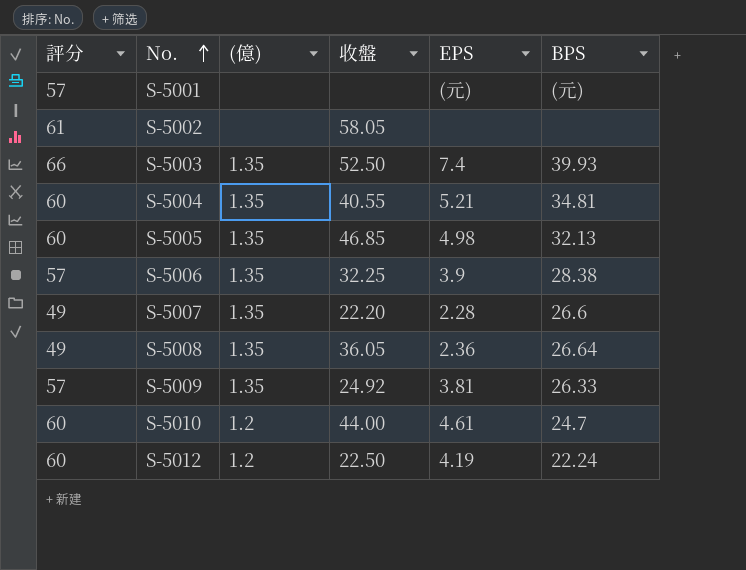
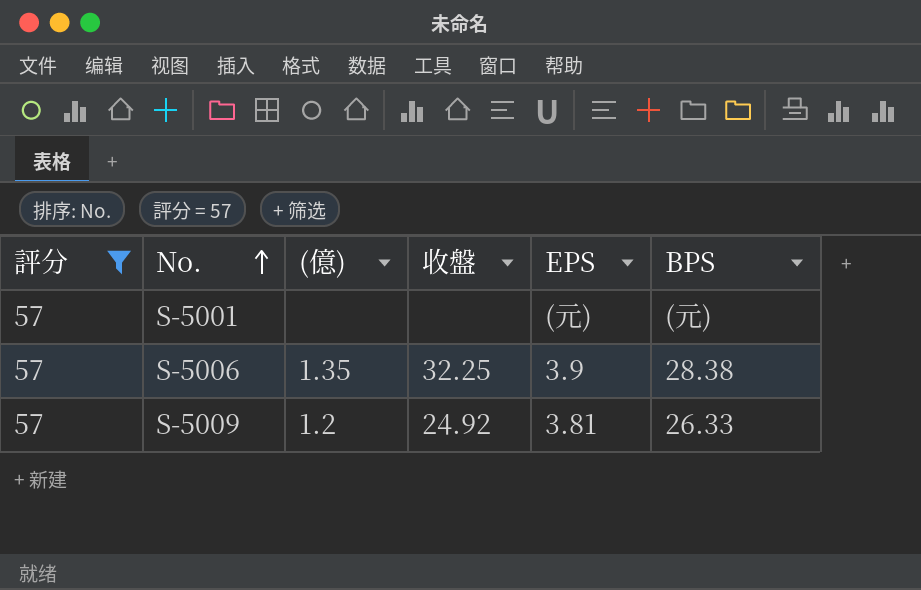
filter: none -> 評分 = 57
S-5009 | (億): 1.35 -> 1.2

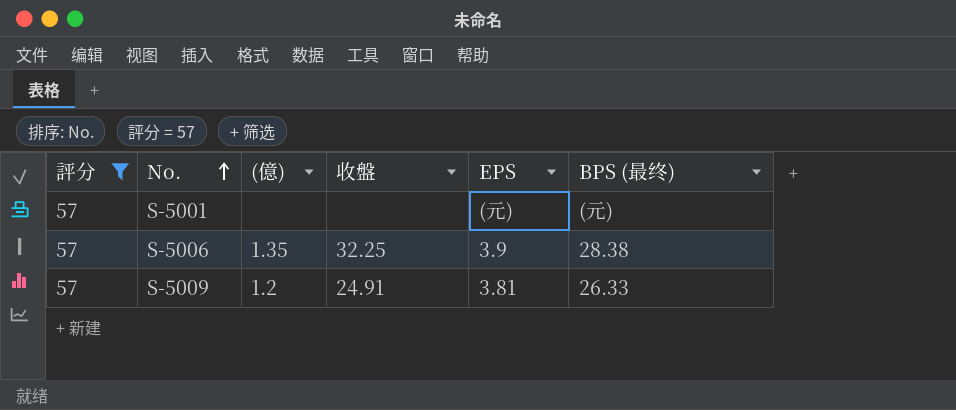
column name: BPS -> BPS (最终)
S-5009 | 收盤: 24.92 -> 24.91

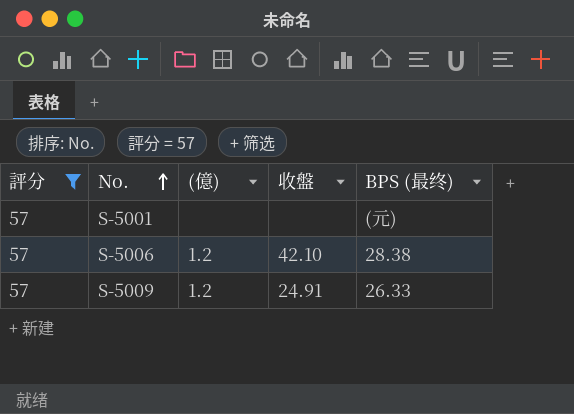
column EPS | position: 5 -> none
S-5006 | (億): 1.35 -> 1.2
S-5006 | 收盤: 32.25 -> 42.10

